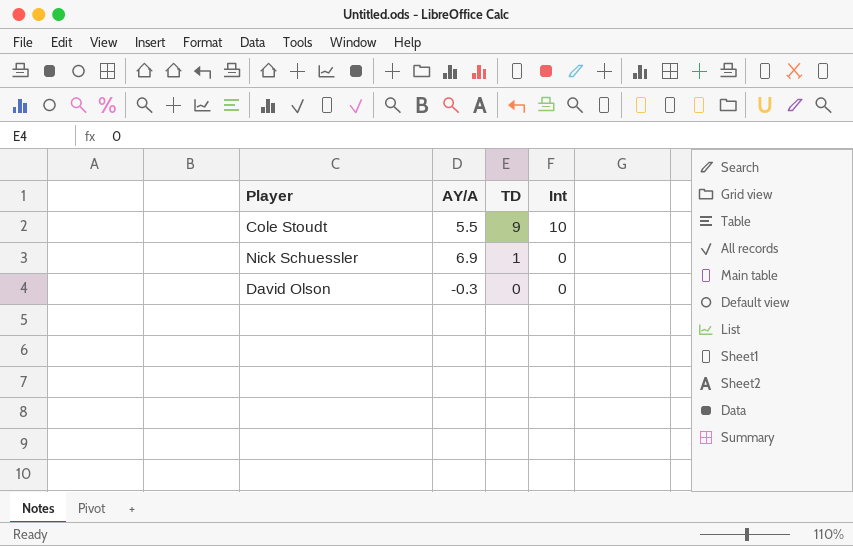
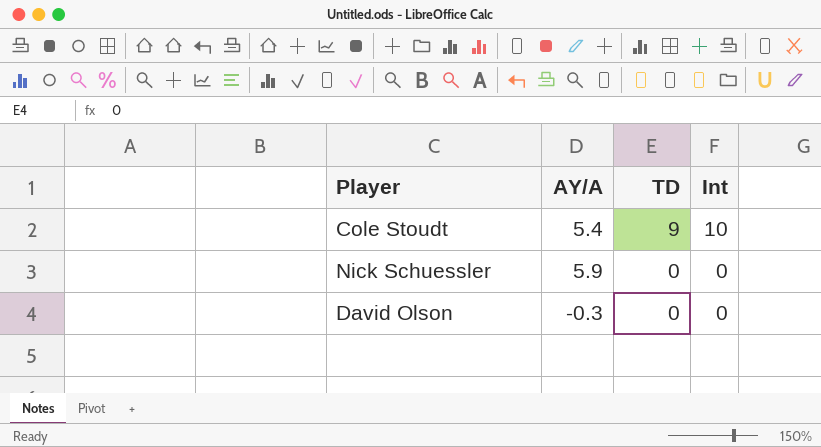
Cole Stoudt | AY/A: 5.5 -> 5.4
Nick Schuessler | AY/A: 6.9 -> 5.9
Nick Schuessler | TD: 1 -> 0

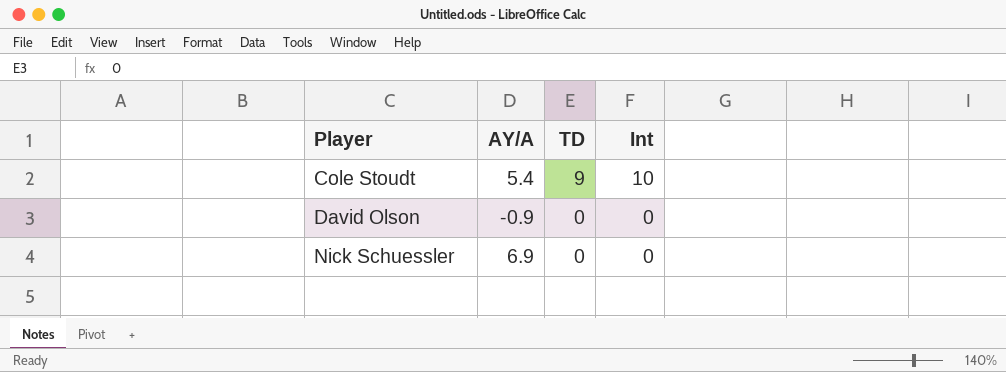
row order: TD descending -> Player ascending
David Olson | AY/A: -0.3 -> -0.9
Nick Schuessler | AY/A: 5.9 -> 6.9

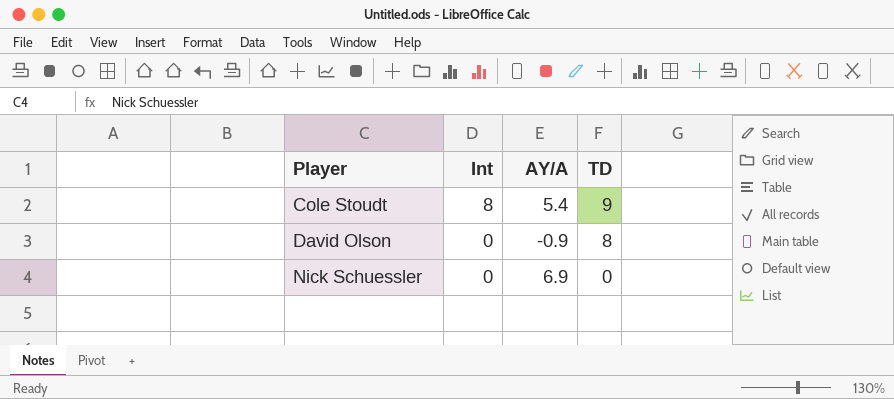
column Int | position: 4 -> 2
Cole Stoudt | Int: 10 -> 8
David Olson | TD: 0 -> 8

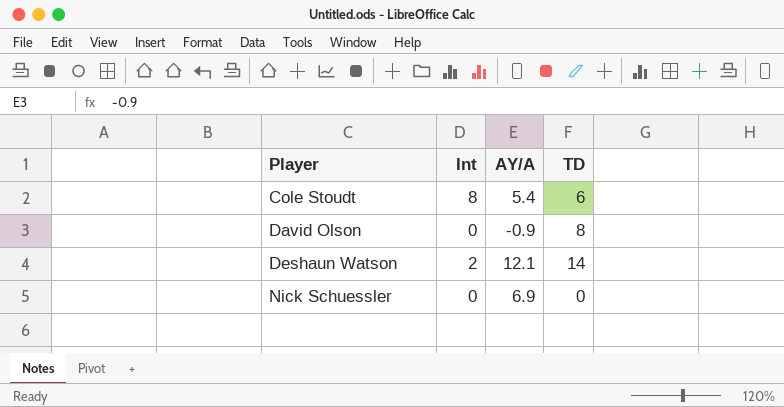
Cole Stoudt | TD: 9 -> 6
row Deshaun Watson: none -> 2 | 12.1 | 14

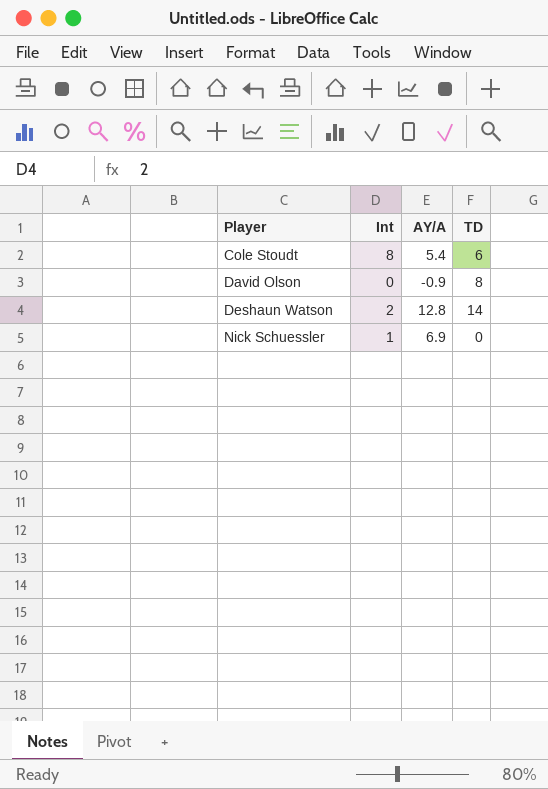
Deshaun Watson | AY/A: 12.1 -> 12.8
Nick Schuessler | Int: 0 -> 1

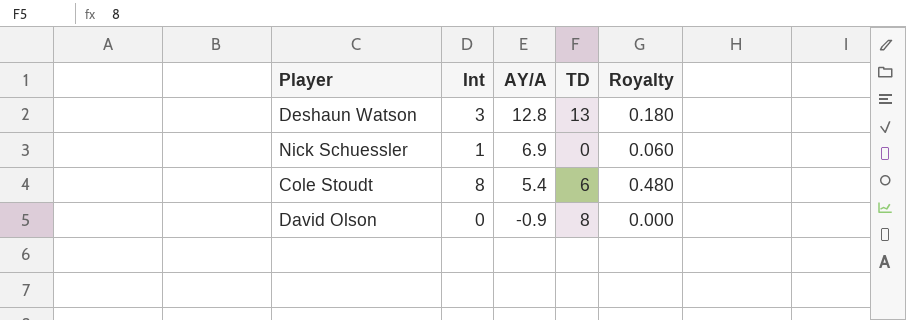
row order: Player ascending -> AY/A descending
column Royalty | formula: none -> [Int] * 0.06
Deshaun Watson | Int: 2 -> 3
Deshaun Watson | TD: 14 -> 13

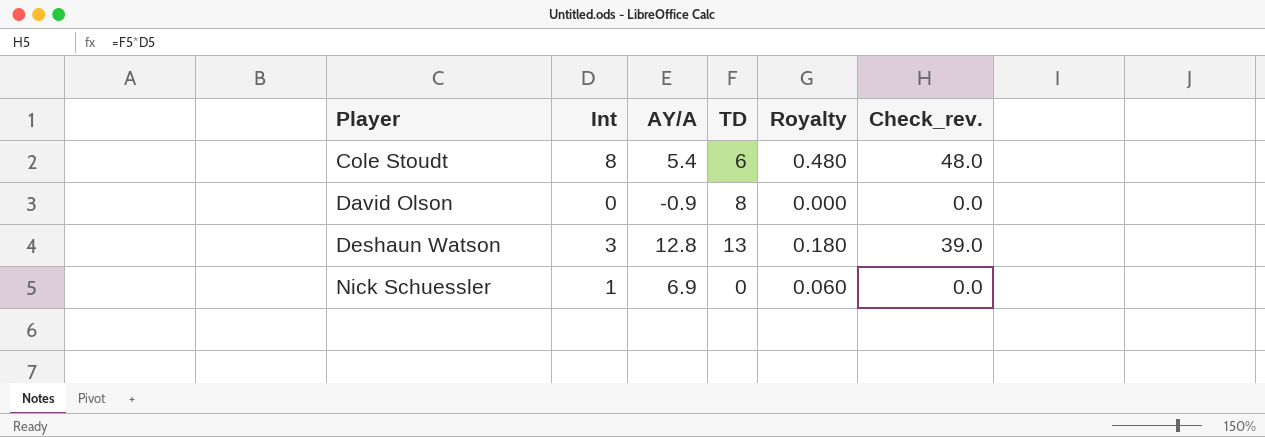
row order: AY/A descending -> Player ascending
column Check_rev. | formula: none -> [Int] * [TD]

